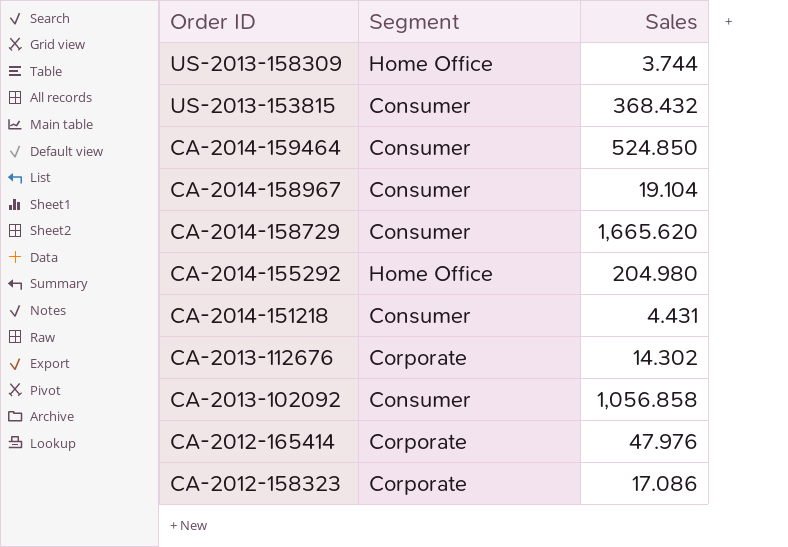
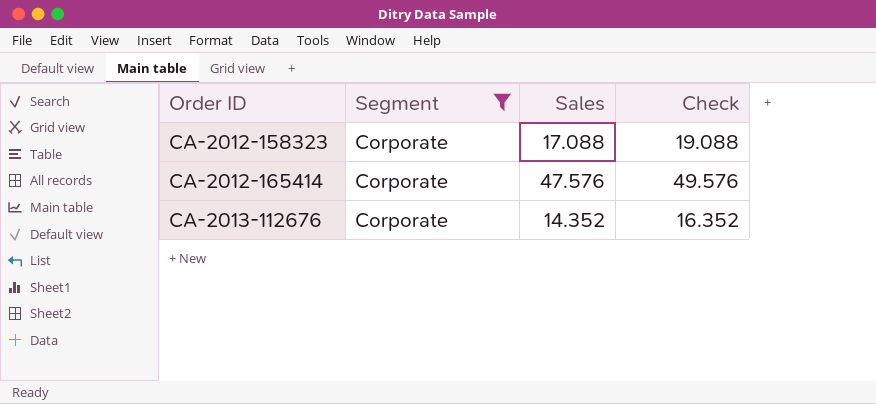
filter: none -> Segment = Corporate
row order: Order ID descending -> Order ID ascending
column Check | formula: none -> [Sales] + 2
CA-2012-158323 | Sales: 17.086 -> 17.088
CA-2012-165414 | Sales: 47.976 -> 47.576
CA-2013-112676 | Sales: 14.302 -> 14.352

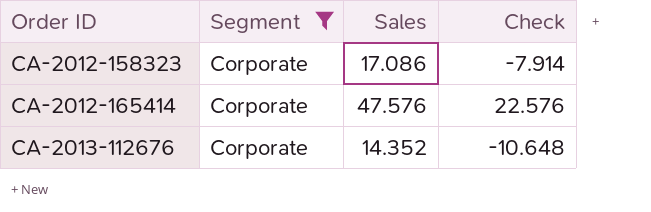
column Check | formula: [Sales] + 2 -> [Sales] - 25
CA-2012-158323 | Sales: 17.088 -> 17.086

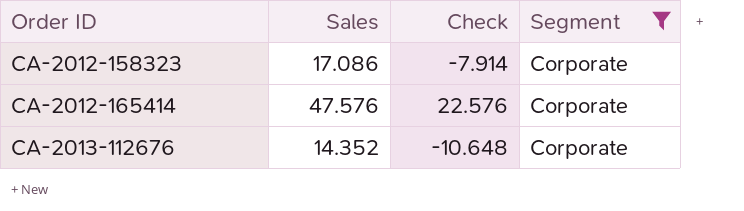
column Segment | position: 2 -> 4

